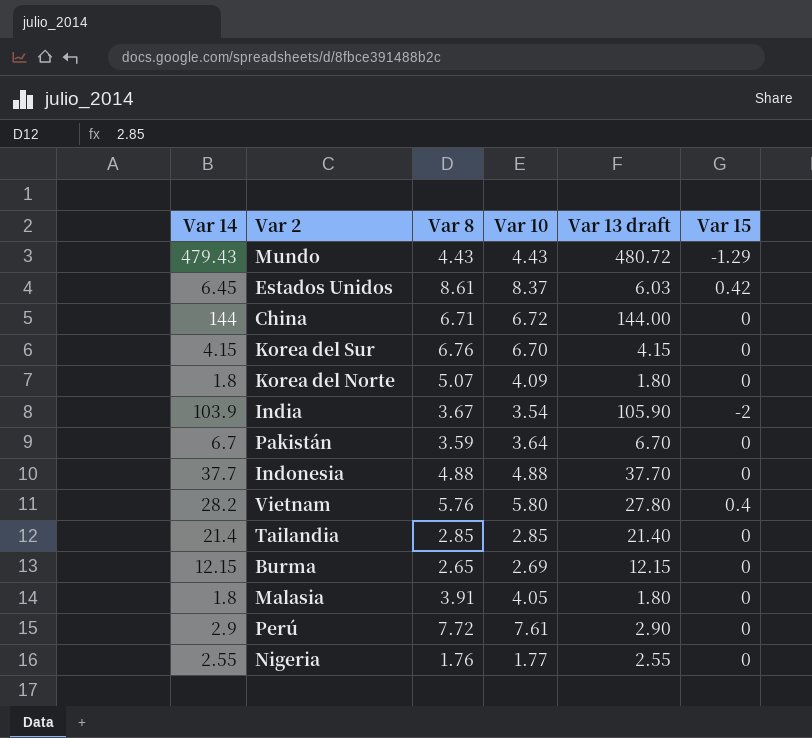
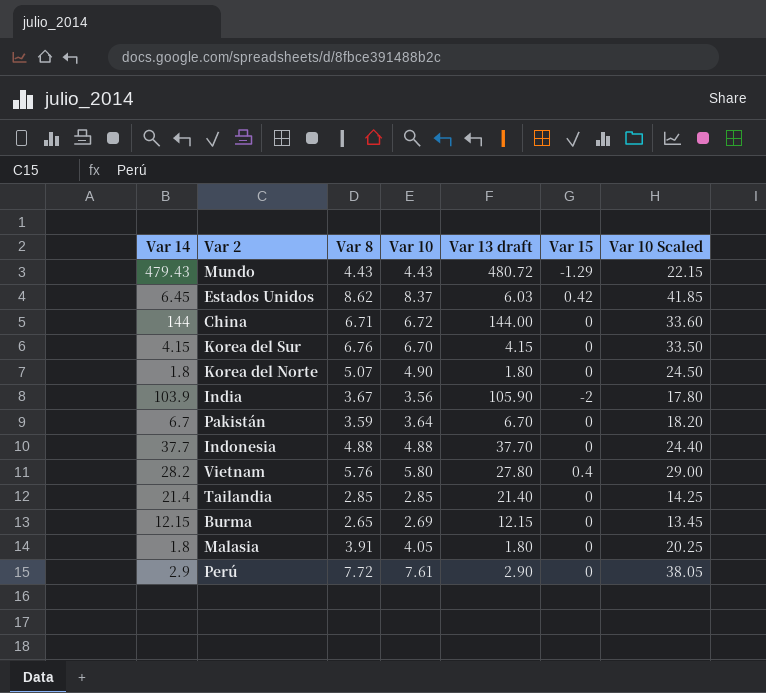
column Var 10 Scaled | formula: none -> [Var 10] * 5
row Nigeria: 2.55 | 1.76 | 1.77 | 2.55 | 0 -> none
Estados Unidos | Var 8: 8.61 -> 8.62
Korea del Norte | Var 10: 4.09 -> 4.90
India | Var 10: 3.54 -> 3.56

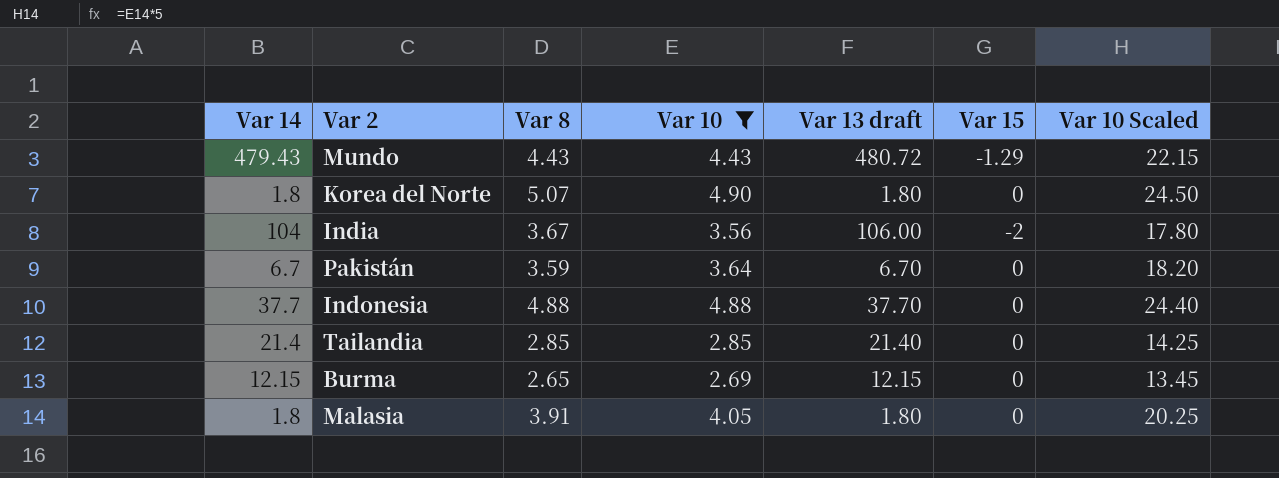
filter: none -> Var 10 <= 4.90
India | Var 14: 103.9 -> 104
India | Var 13 draft: 105.90 -> 106.00

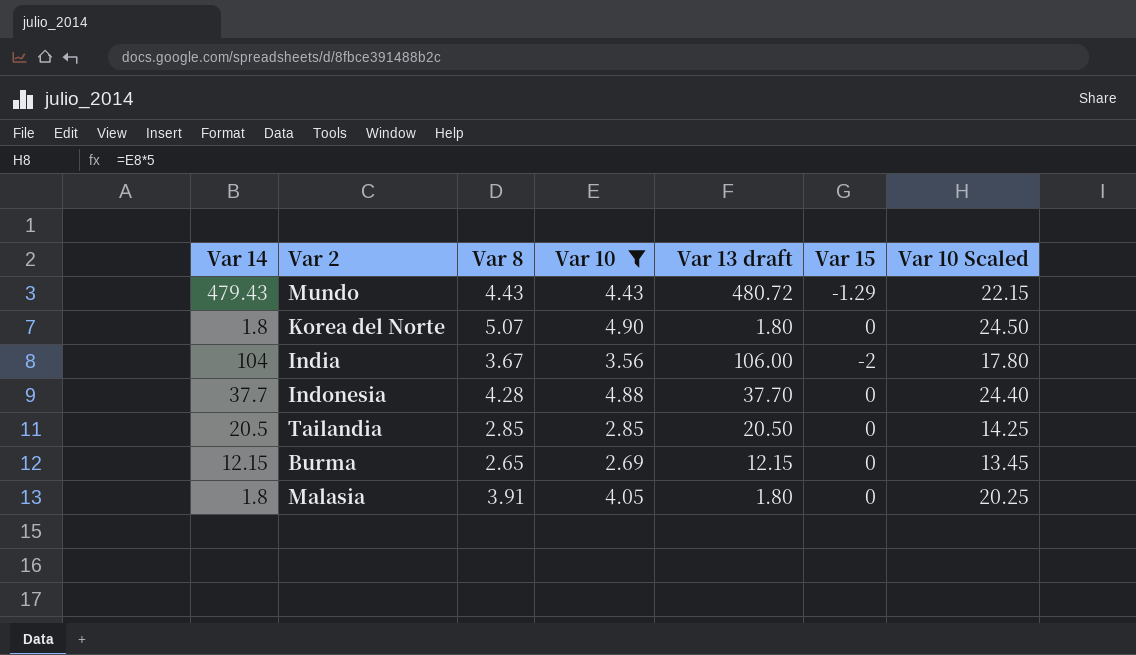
row Pakistán: 6.7 | 3.59 | 3.64 | 6.70 | 0 | 18.20 -> none
Indonesia | Var 8: 4.88 -> 4.28
Tailandia | Var 14: 21.4 -> 20.5
Tailandia | Var 13 draft: 21.40 -> 20.50

